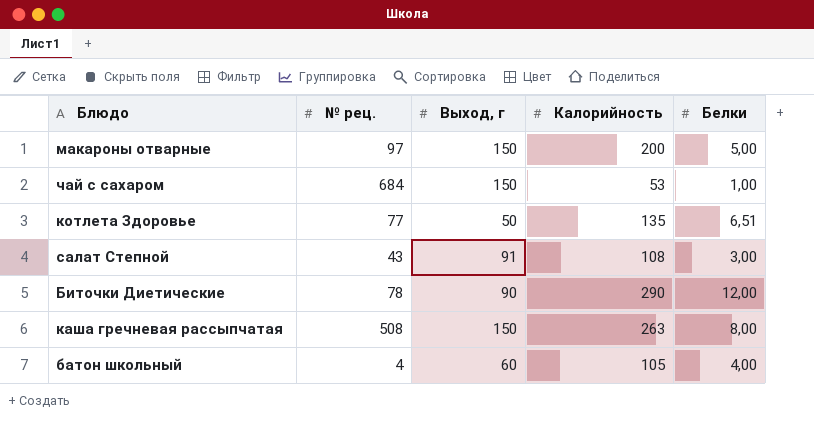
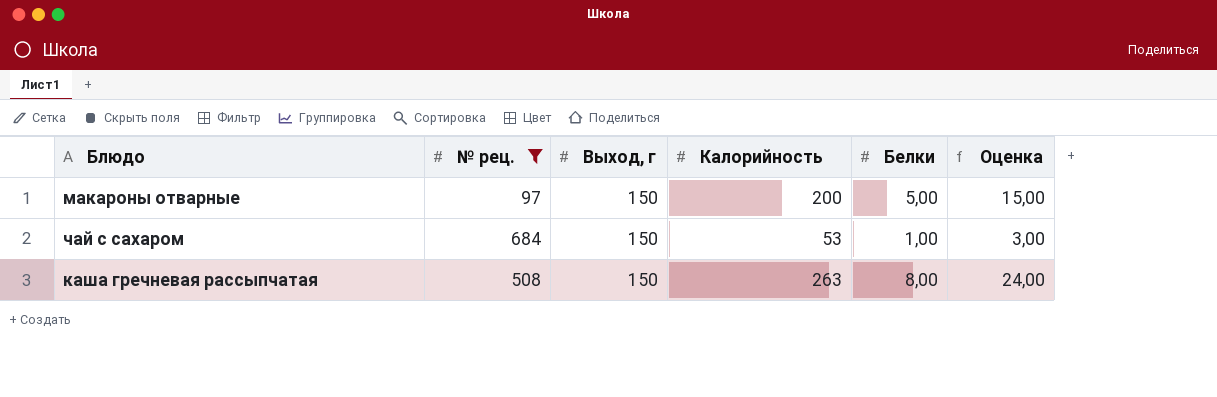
filter: none -> № рец. >= 97
column Оценка | formula: none -> [Белки] * 3

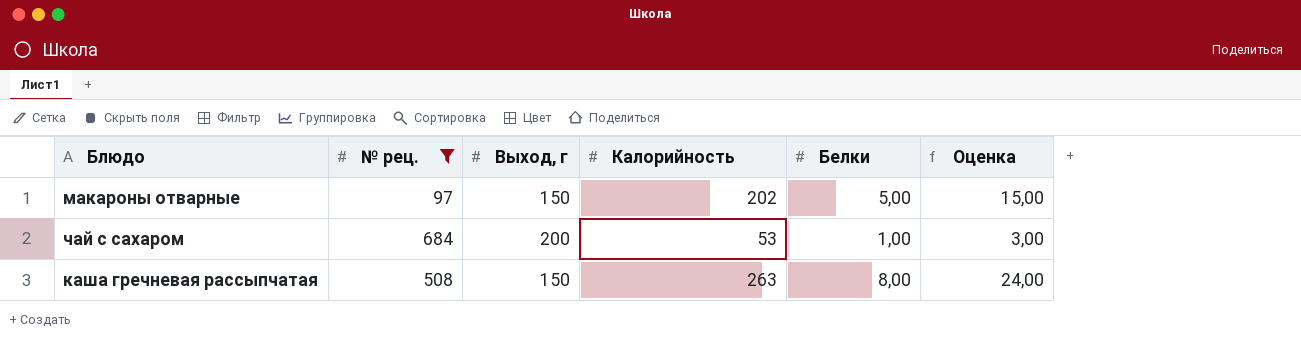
макароны отварные | Калорийность: 200 -> 202
чай с сахаром | Выход, г: 150 -> 200

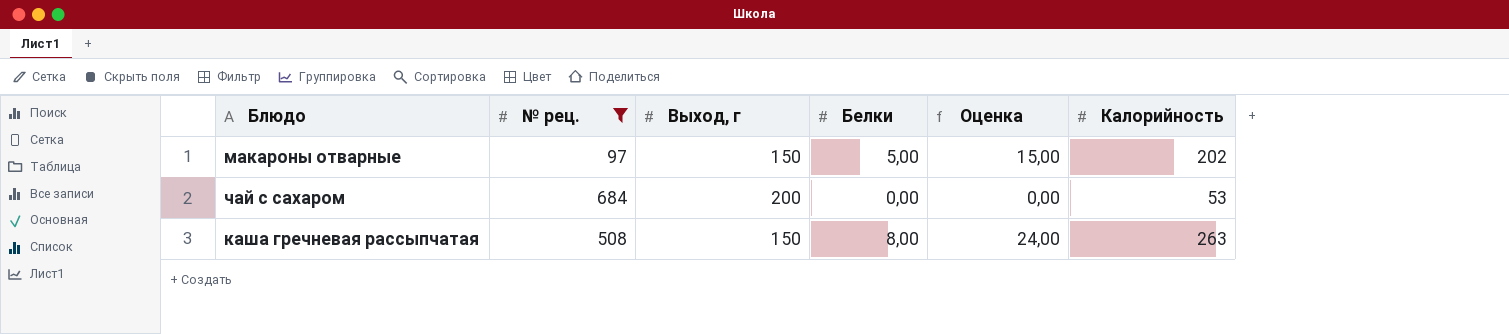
column Калорийность | position: 4 -> 6
чай с сахаром | Белки: 1,00 -> 0,00
чай с сахаром | Оценка: 3,00 -> 0,00

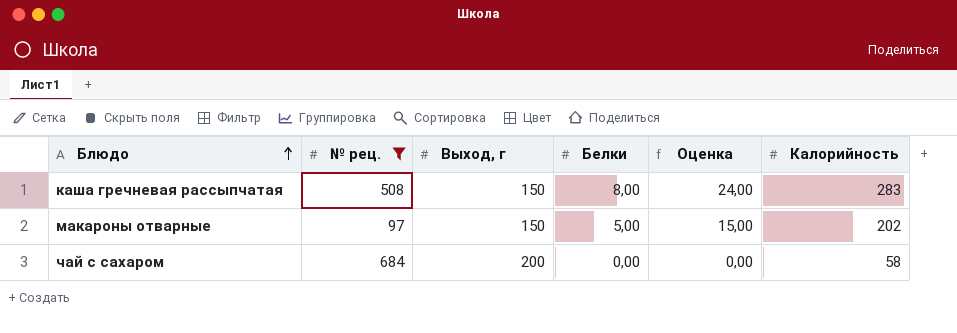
row order: none -> Блюдо ascending
каша гречневая рассыпчатая | Калорийность: 263 -> 283
чай с сахаром | Калорийность: 53 -> 58

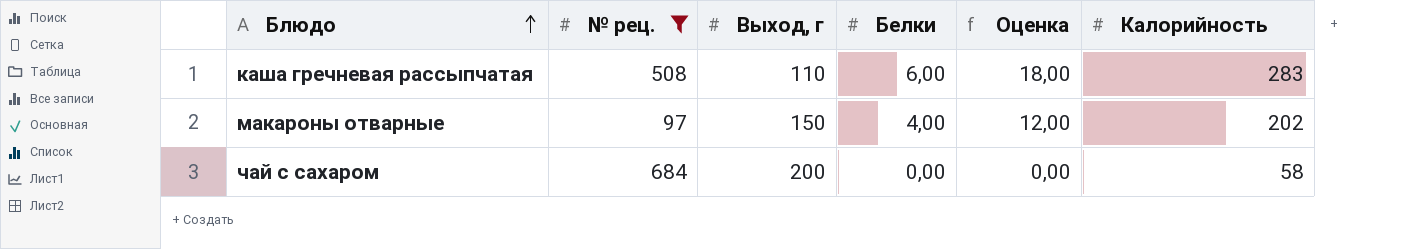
каша гречневая рассыпчатая | Выход, г: 150 -> 110
каша гречневая рассыпчатая | Белки: 8,00 -> 6,00
каша гречневая рассыпчатая | Оценка: 24,00 -> 18,00
макароны отварные | Белки: 5,00 -> 4,00
макароны отварные | Оценка: 15,00 -> 12,00

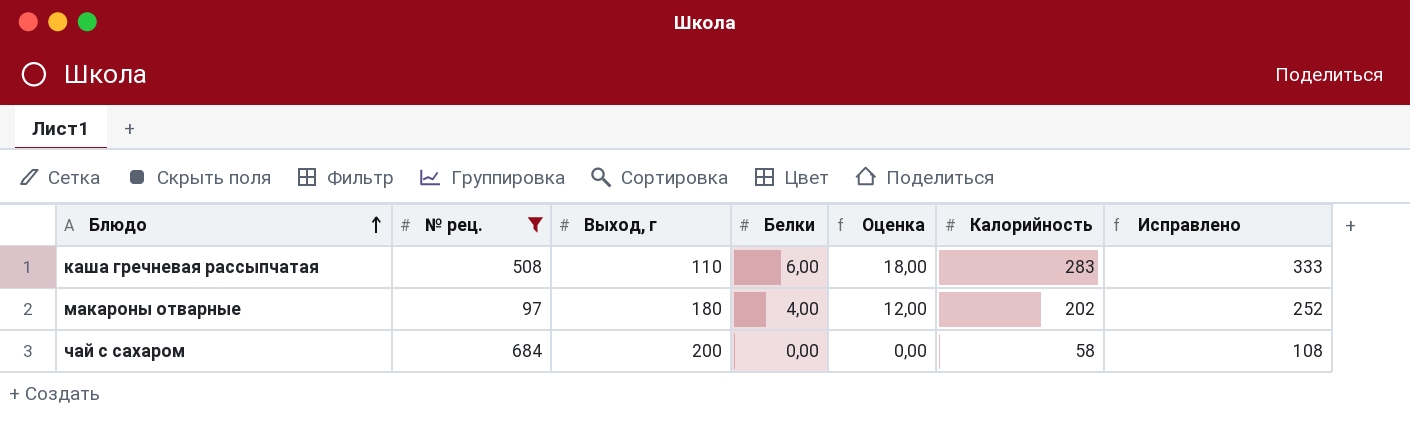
column Исправлено | formula: none -> [Калорийность] + 50
макароны отварные | Выход, г: 150 -> 180

